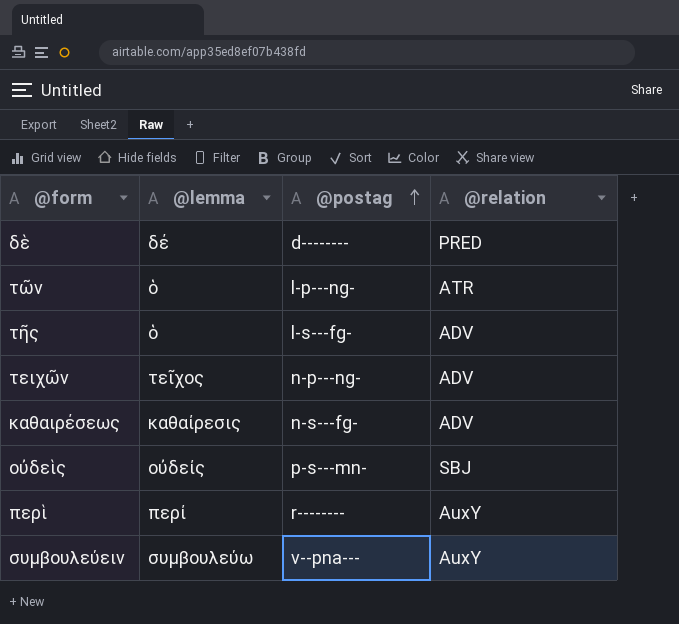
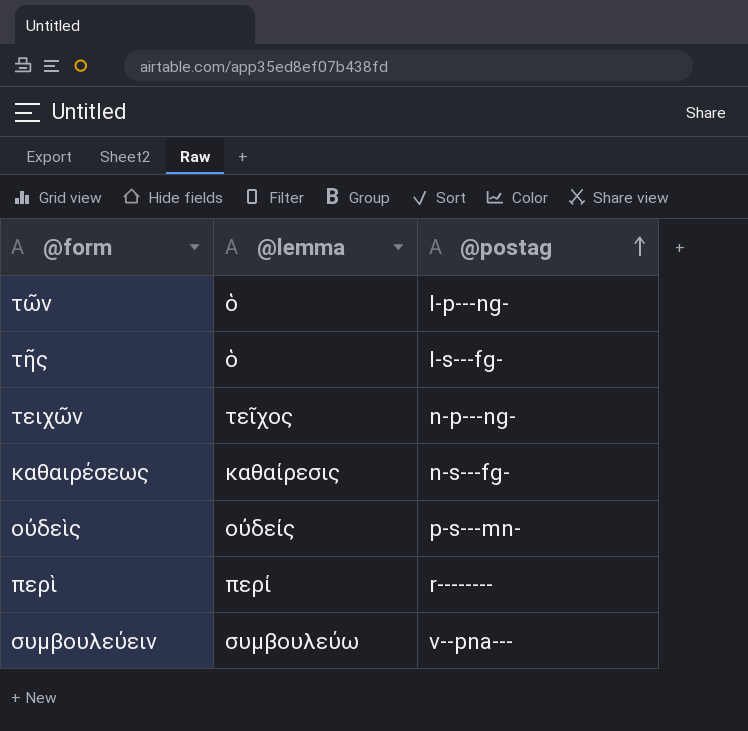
column @relation | position: 4 -> none
row δὲ: δέ | d-------- | PRED -> none

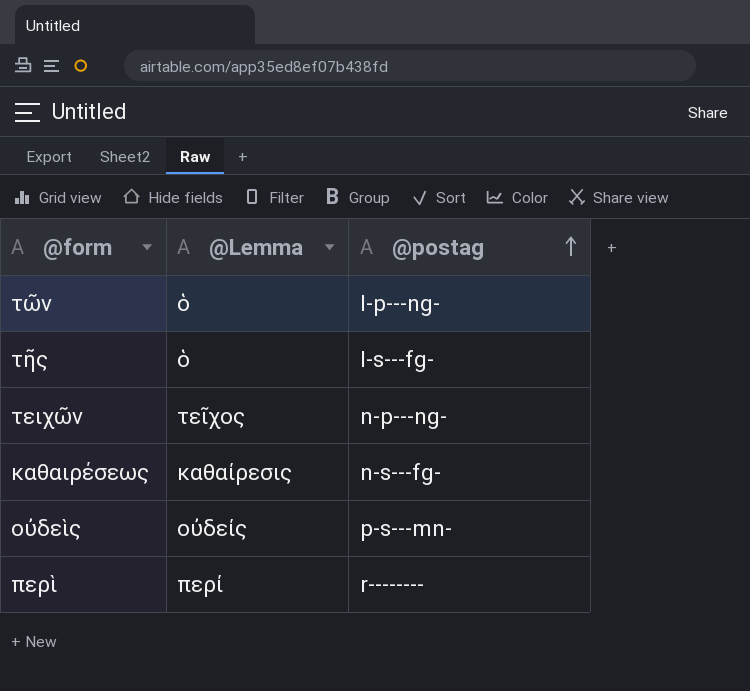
column name: @lemma -> @Lemma
row συμβουλεύειν: συμβουλεύω | v--pna--- -> none

